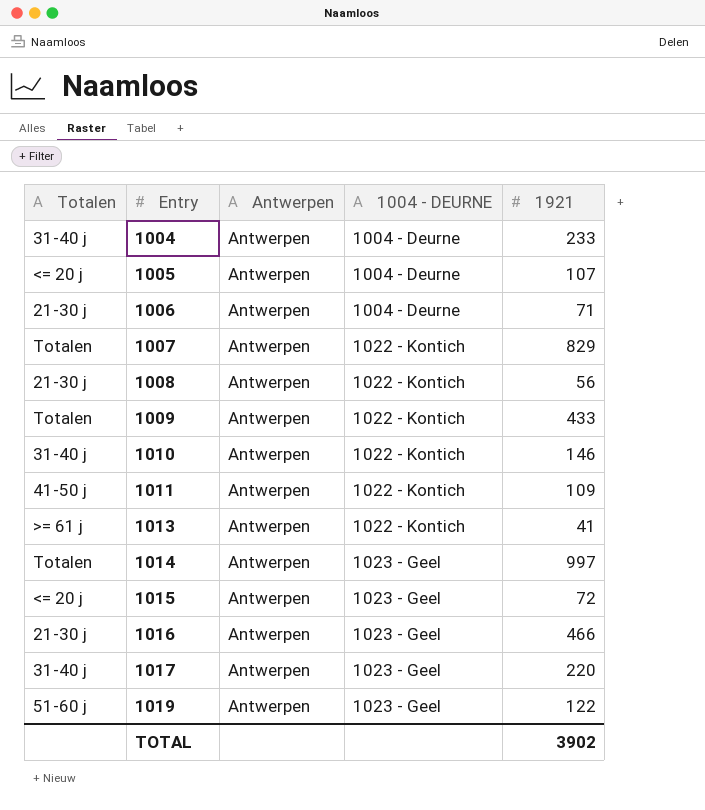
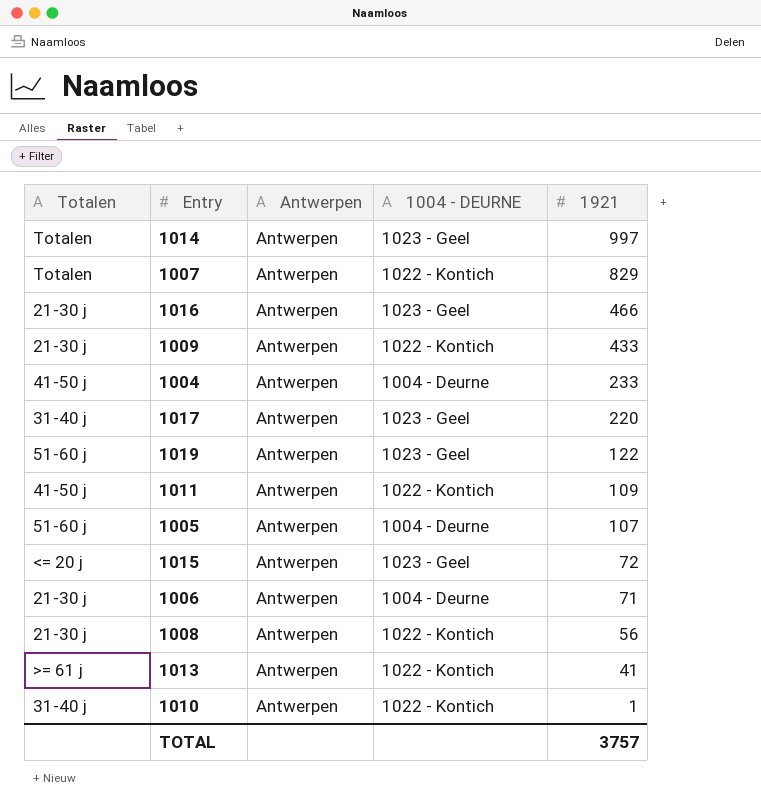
row order: Entry ascending -> 1921 descending
1009 | Totalen: Totalen -> 21-30 j
1004 | Totalen: 31-40 j -> 41-50 j
1005 | Totalen: <= 20 j -> 51-60 j
1010 | 1921: 146 -> 1
TOTAL | 1921: 3902 -> 3757

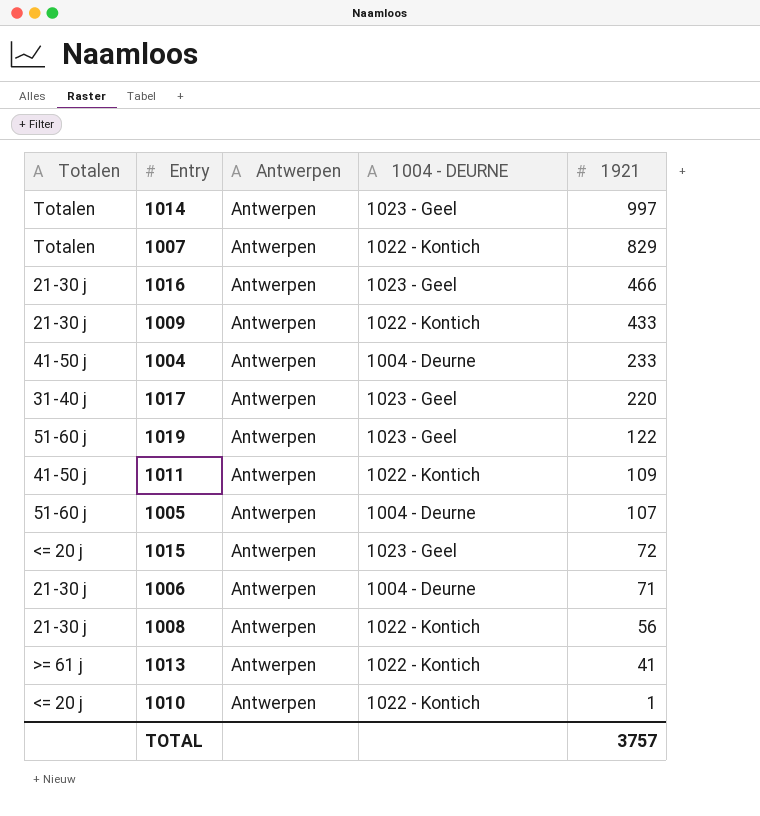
1010 | Totalen: 31-40 j -> <= 20 j

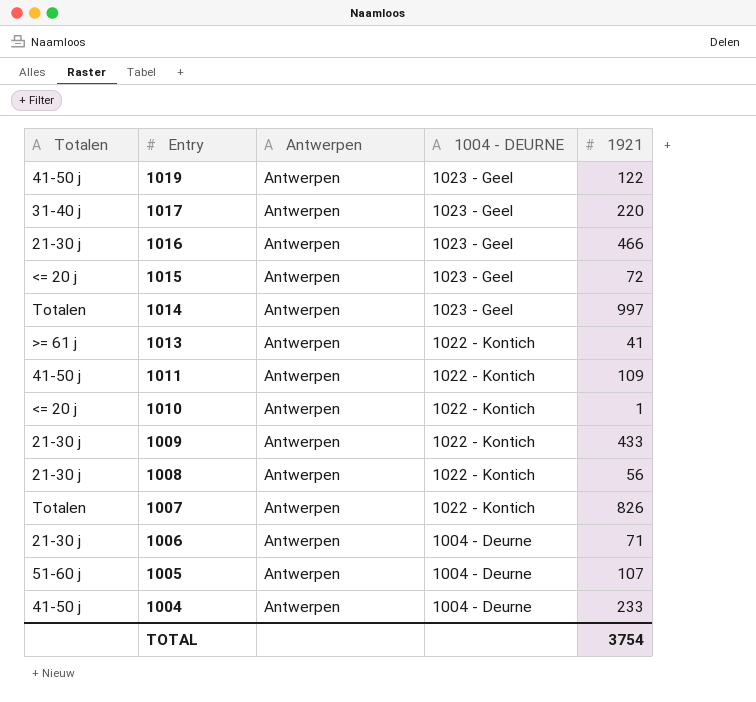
row order: 1921 descending -> Entry descending
1019 | Totalen: 51-60 j -> 41-50 j
1007 | 1921: 829 -> 826
TOTAL | 1921: 3757 -> 3754

